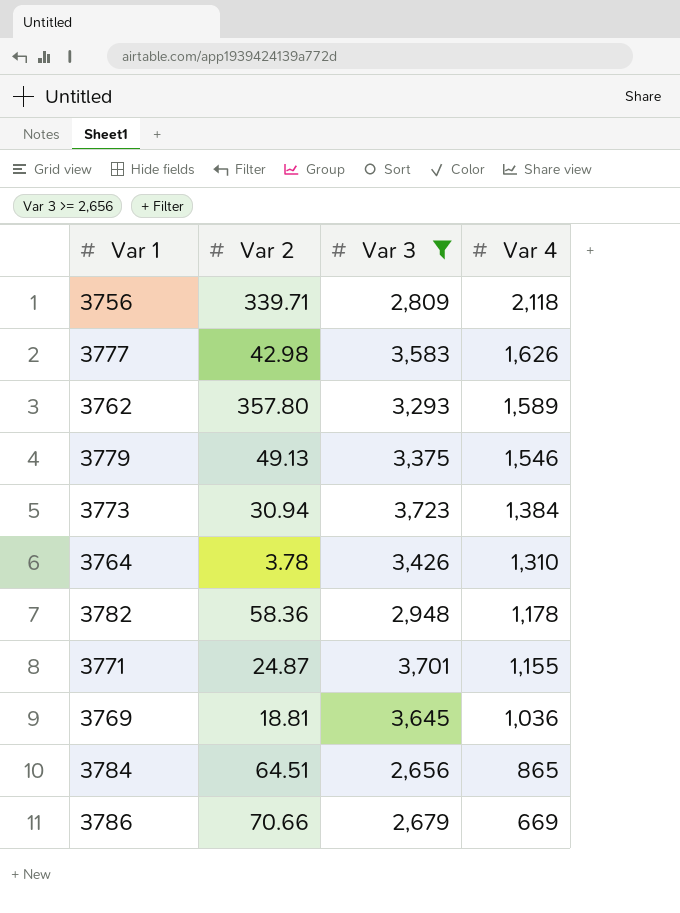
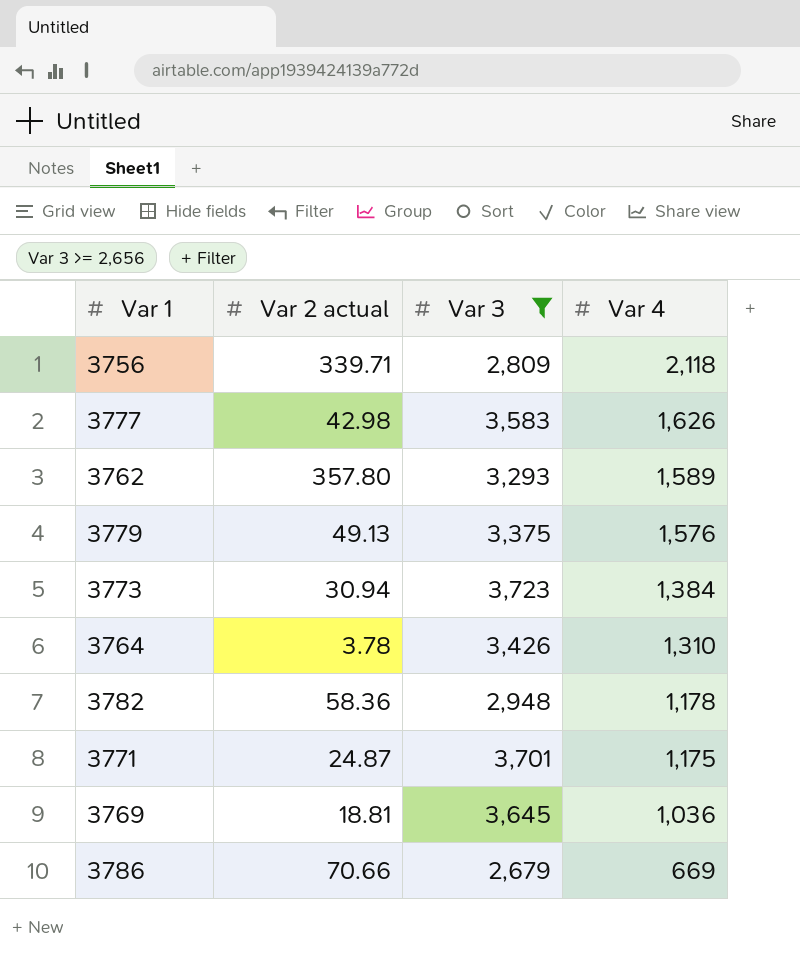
column name: Var 2 -> Var 2 actual
row 3784: 64.51 | 2,656 | 865 -> none
3779 | Var 4: 1,546 -> 1,576
3771 | Var 4: 1,155 -> 1,175

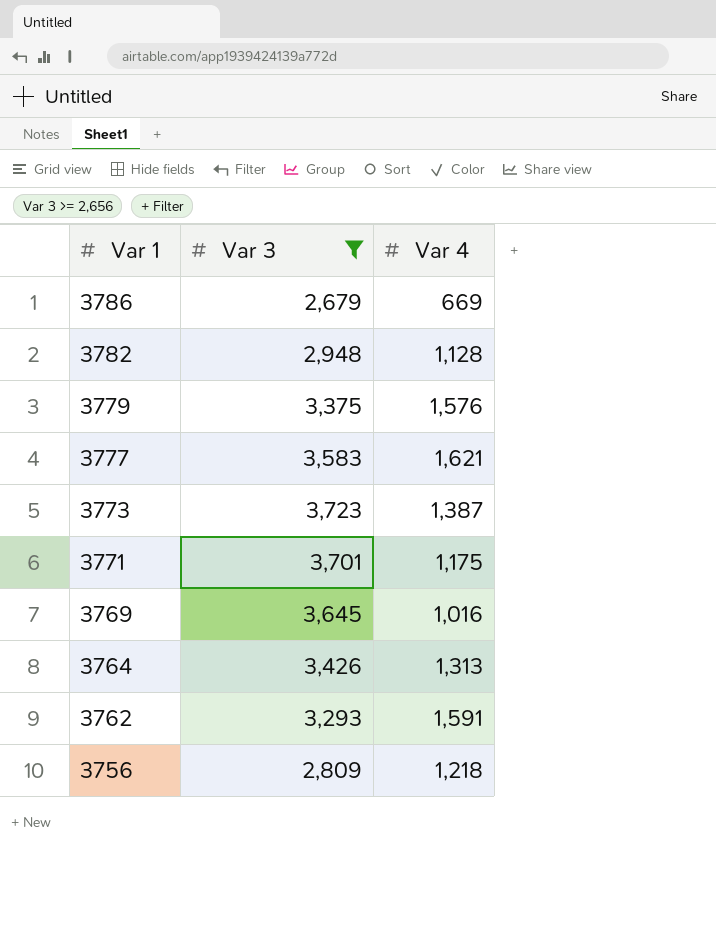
row order: Var 4 descending -> Var 1 descending
column Var 2 actual | position: 2 -> none
3782 | Var 4: 1,178 -> 1,128
3777 | Var 4: 1,626 -> 1,621
3773 | Var 4: 1,384 -> 1,387
3769 | Var 4: 1,036 -> 1,016
3764 | Var 4: 1,310 -> 1,313
3762 | Var 4: 1,589 -> 1,591
3756 | Var 4: 2,118 -> 1,218

